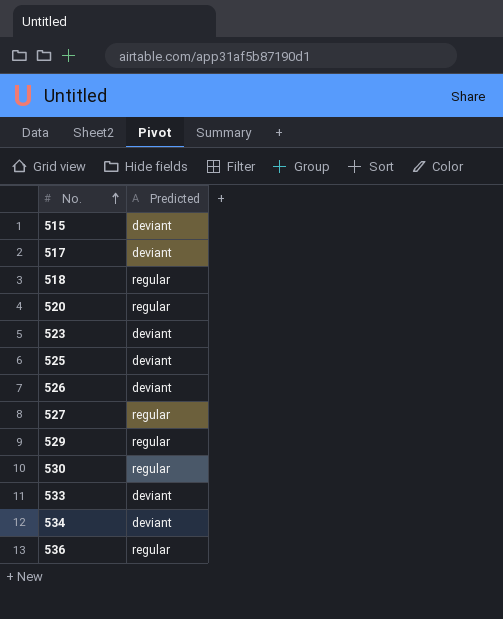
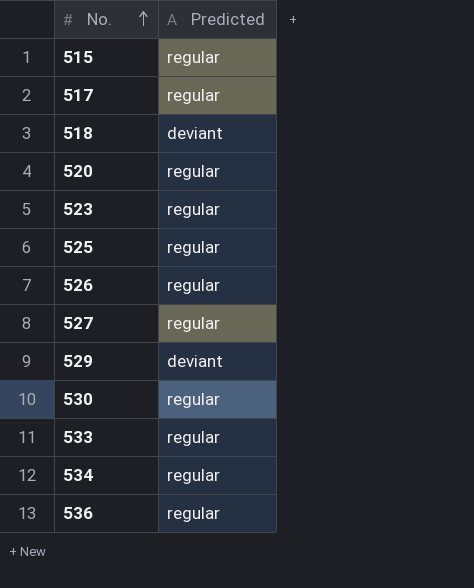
515 | Predicted: deviant -> regular
517 | Predicted: deviant -> regular
518 | Predicted: regular -> deviant
523 | Predicted: deviant -> regular
525 | Predicted: deviant -> regular
526 | Predicted: deviant -> regular
529 | Predicted: regular -> deviant
533 | Predicted: deviant -> regular
534 | Predicted: deviant -> regular

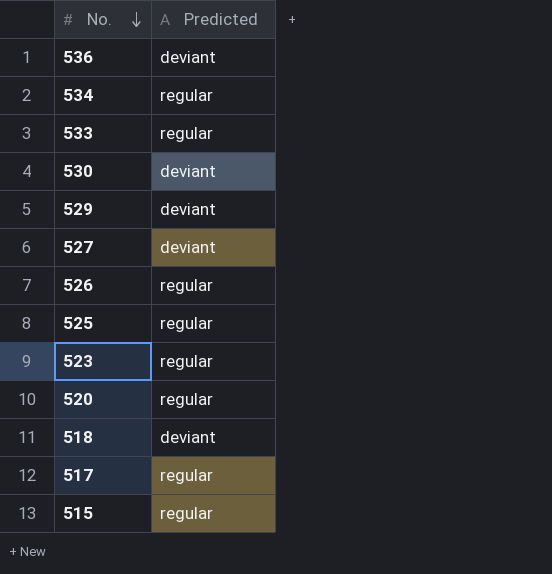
row order: No. ascending -> No. descending
536 | Predicted: regular -> deviant
530 | Predicted: regular -> deviant
527 | Predicted: regular -> deviant

